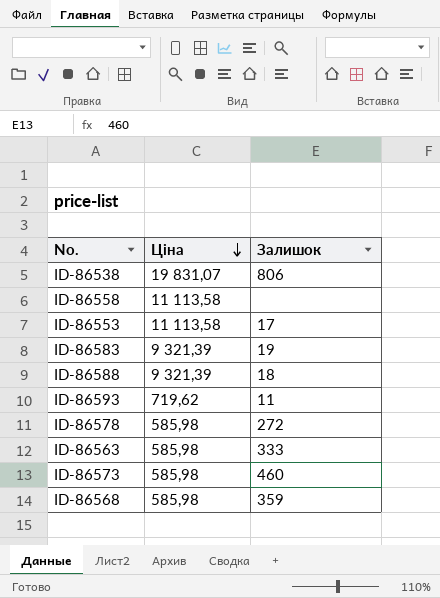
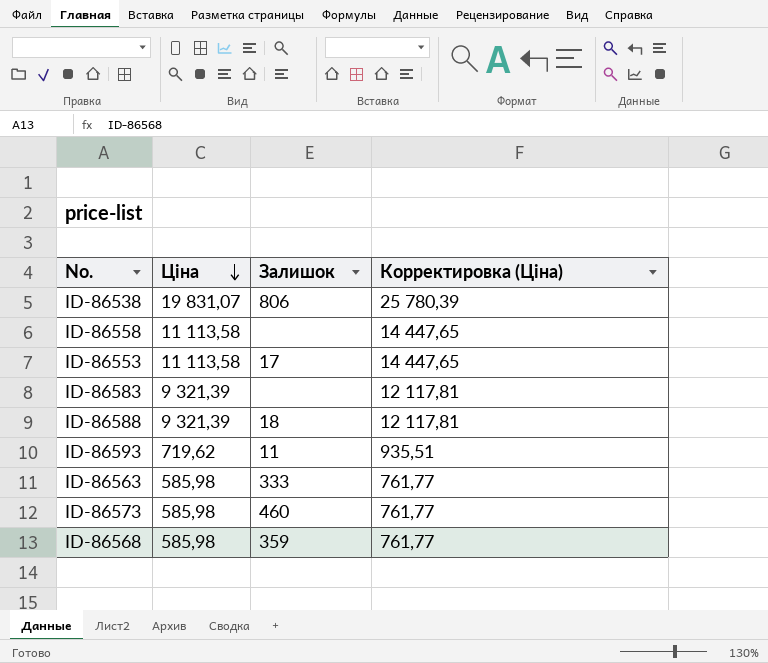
column Корректировка (Ціна) | formula: none -> [Ціна] * 1,3
row ID-86578: 585,98 | 272 -> none
ID-86583 | Залишок: 19 -> none

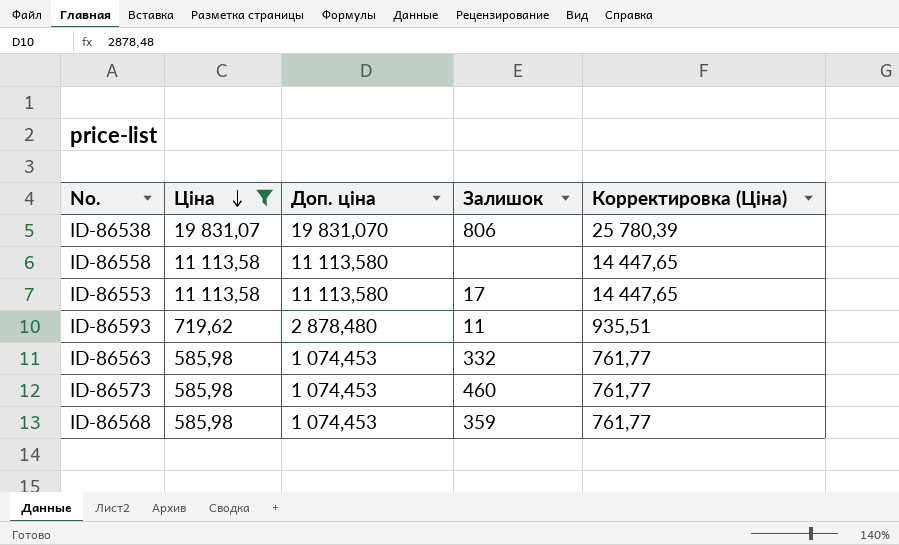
filter: none -> Ціна != 9 321,39
column Доп. ціна | position: none -> 3
ID-86563 | Залишок: 333 -> 332

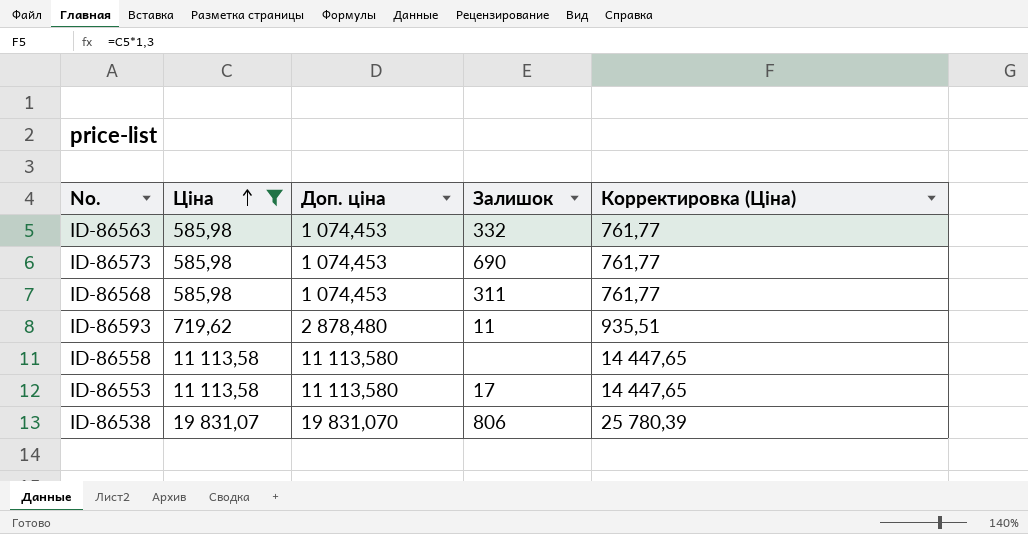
row order: Ціна descending -> Ціна ascending
ID-86573 | Залишок: 460 -> 690
ID-86568 | Залишок: 359 -> 311

